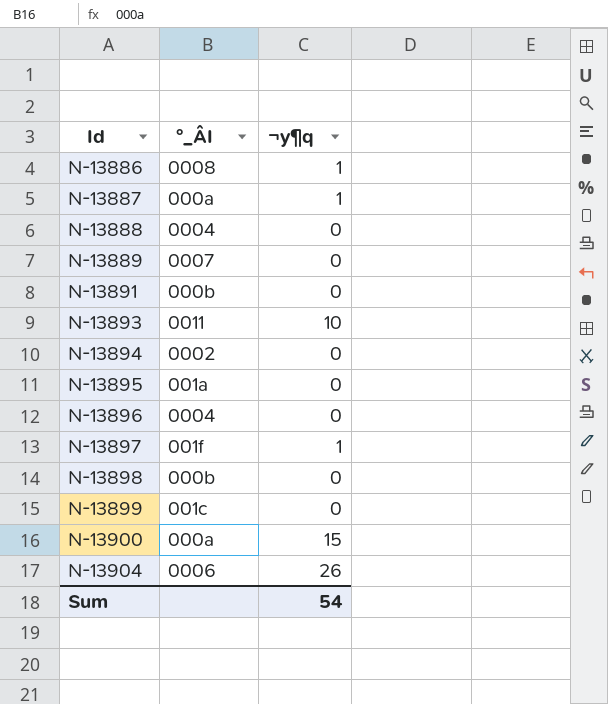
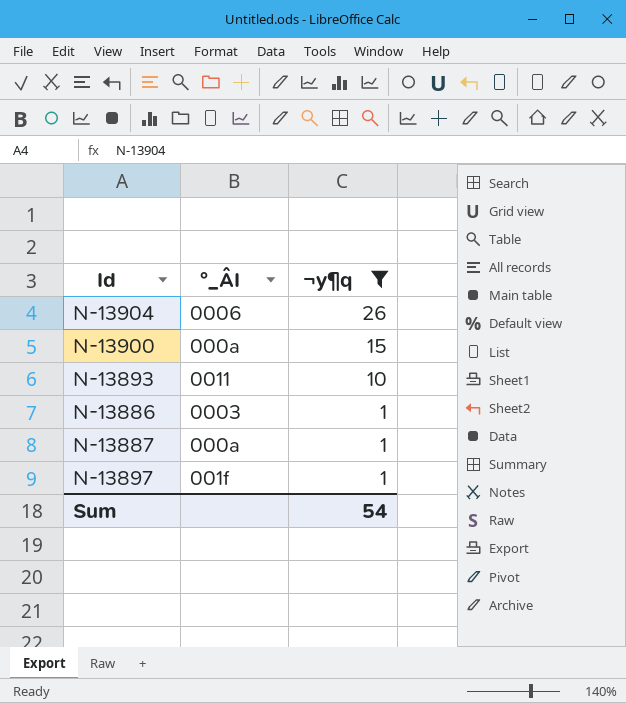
filter: none -> ¬y¶q != 0
row order: Id ascending -> ¬y¶q descending
N-13886 | °_ÂI: 0008 -> 0003

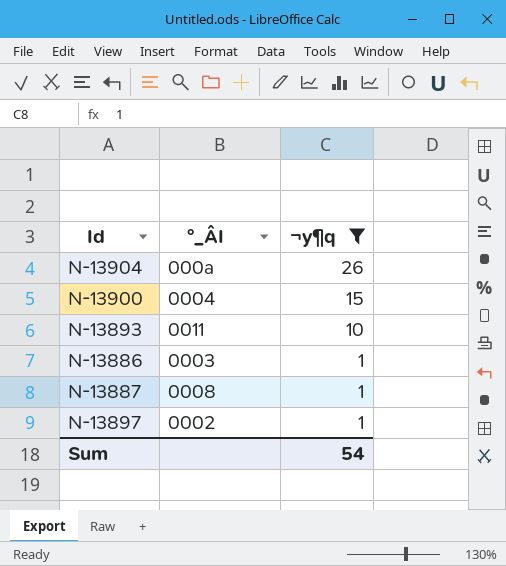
N-13904 | °_ÂI: 0006 -> 000a
N-13900 | °_ÂI: 000a -> 0004
N-13887 | °_ÂI: 000a -> 0008
N-13897 | °_ÂI: 001f -> 0002

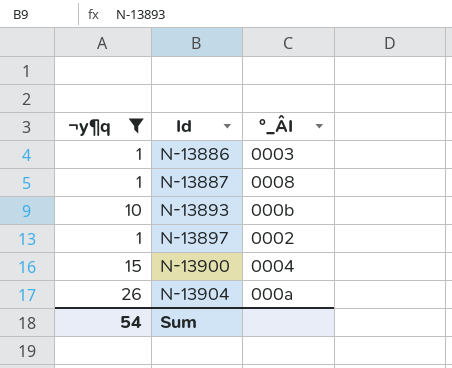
row order: ¬y¶q descending -> Id ascending
column ¬y¶q | position: 3 -> 1
N-13893 | °_ÂI: 0011 -> 000b

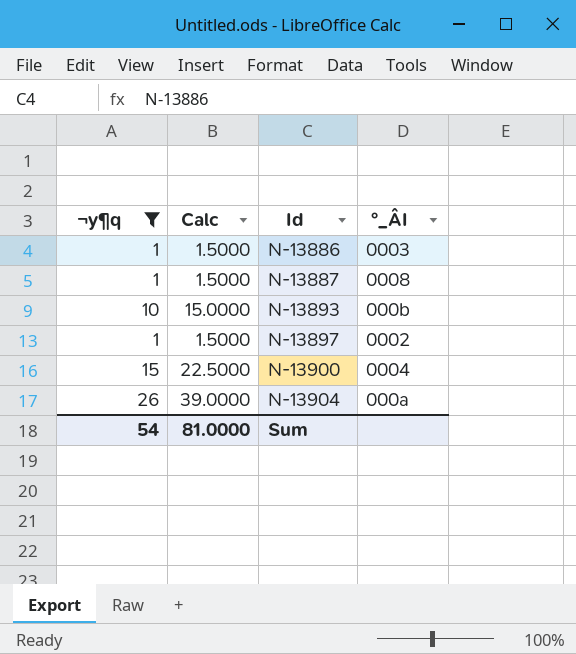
column Calc | formula: none -> [¬y¶q] * 1.5

